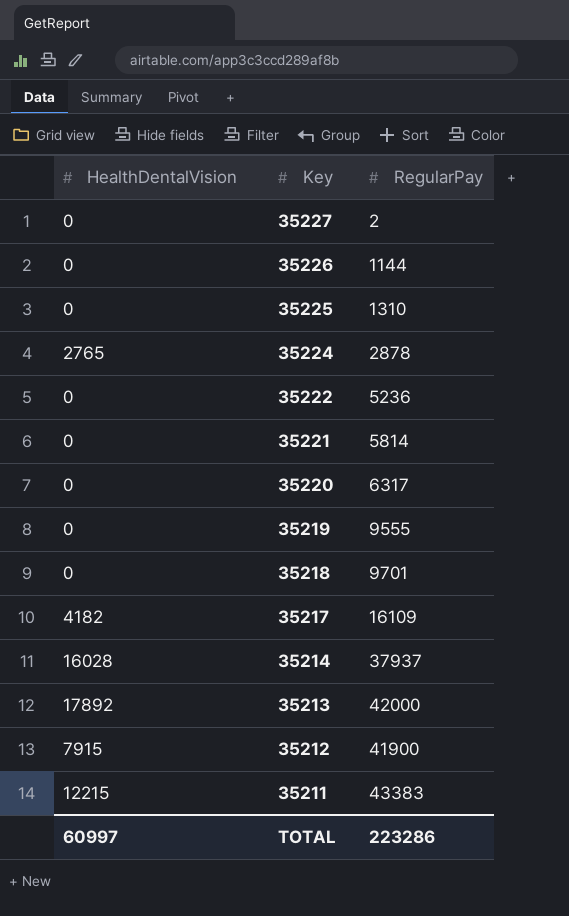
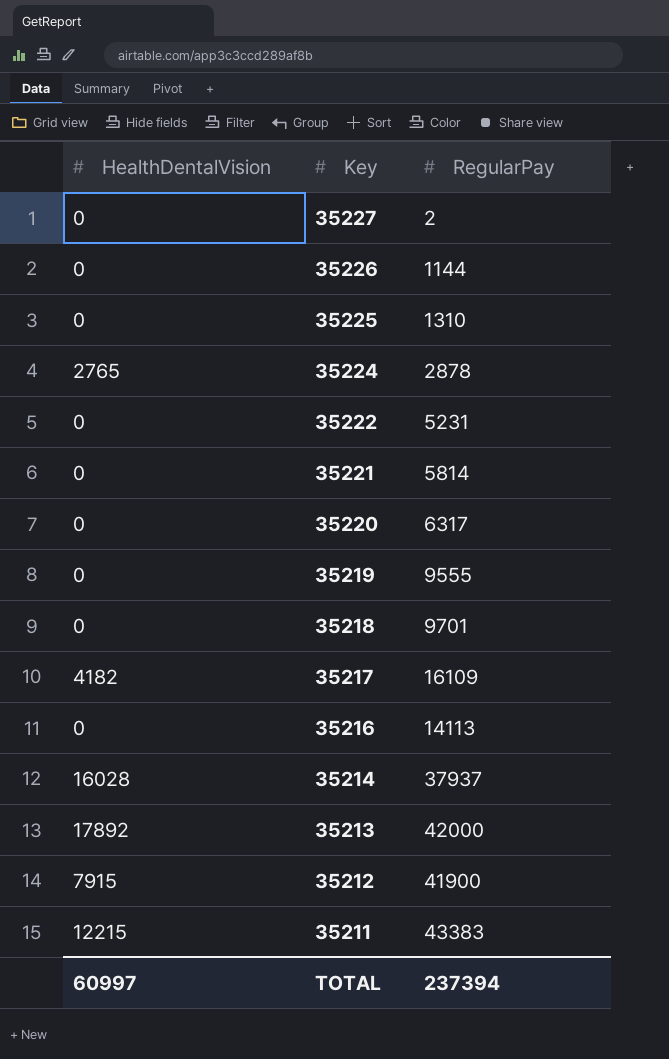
35222 | RegularPay: 5236 -> 5231
row 35216: none -> 0 | 14113
TOTAL | RegularPay: 223286 -> 237394

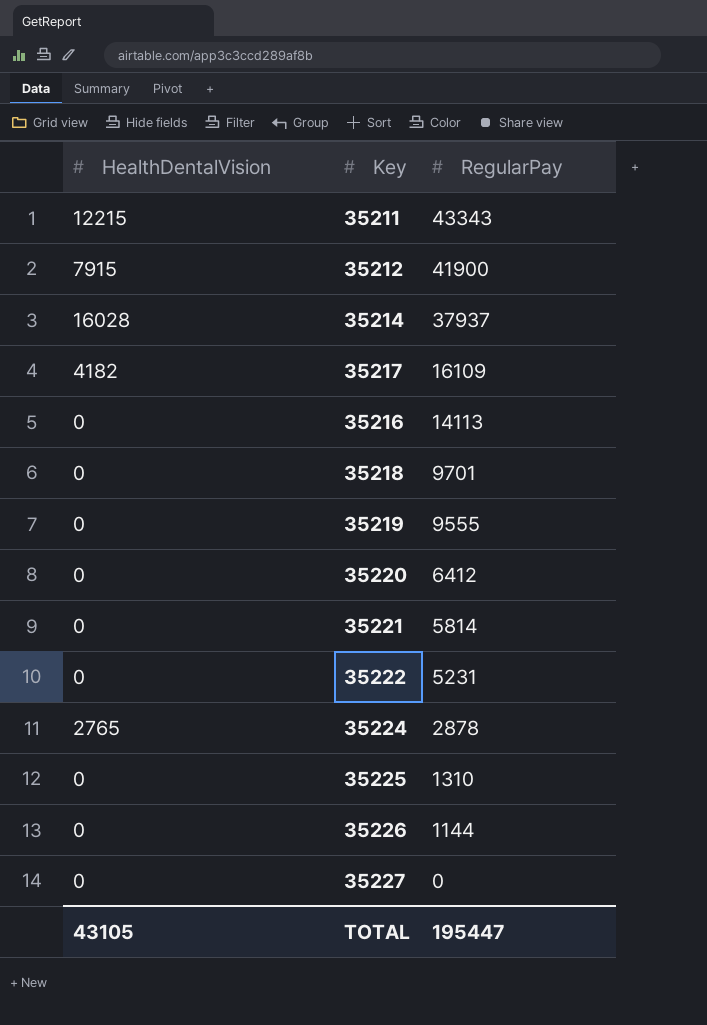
row order: Key descending -> RegularPay descending
row 35213: 17892 | 42000 -> none
35211 | RegularPay: 43383 -> 43343
35220 | RegularPay: 6317 -> 6412
35227 | RegularPay: 2 -> 0
TOTAL | HealthDentalVision: 60997 -> 43105
TOTAL | RegularPay: 237394 -> 195447

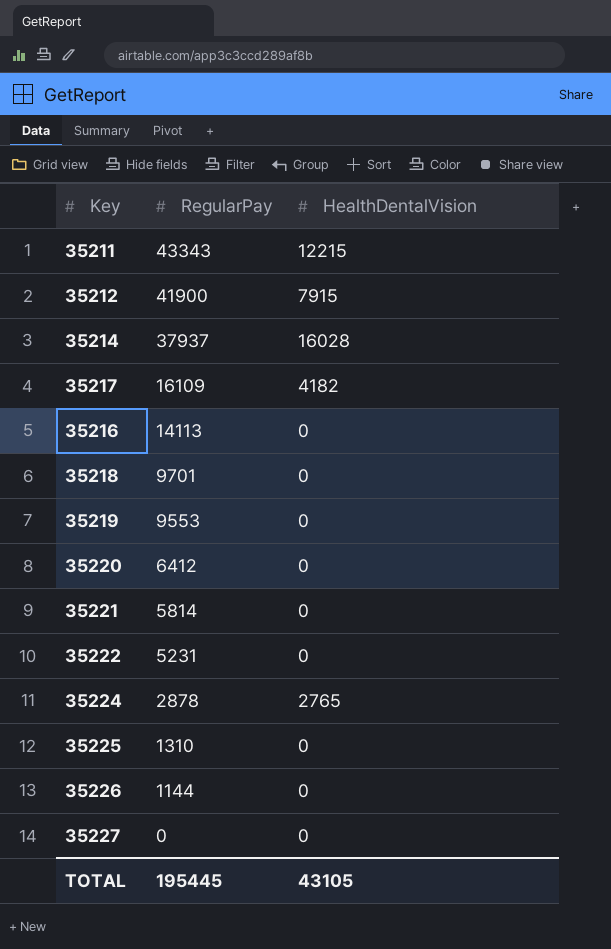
column HealthDentalVision | position: 1 -> 3
35219 | RegularPay: 9555 -> 9553
TOTAL | RegularPay: 195447 -> 195445

